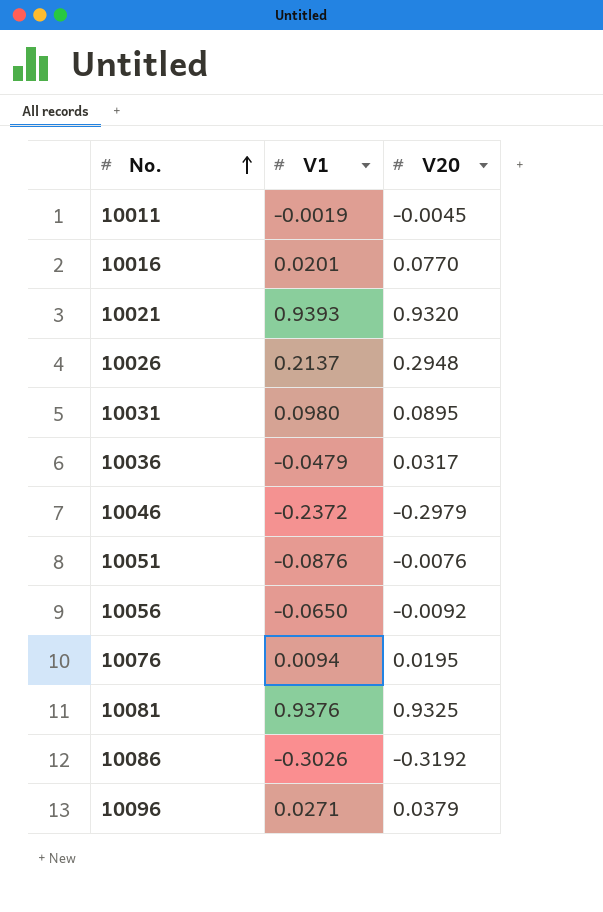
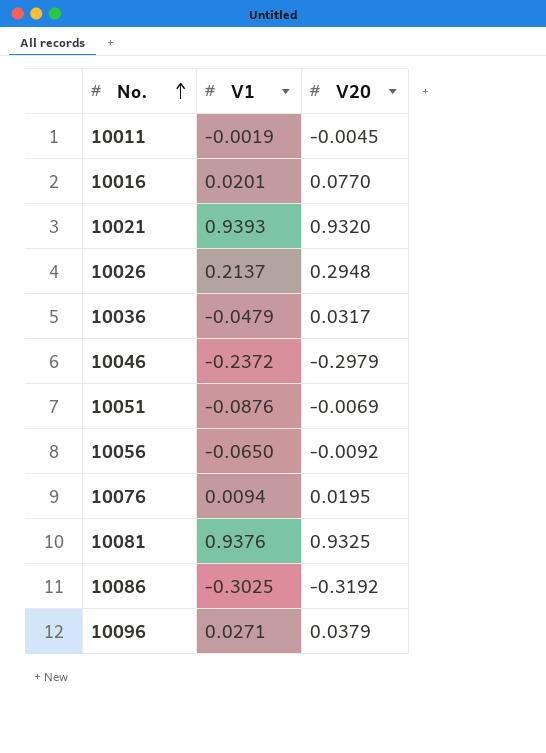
row 10031: 0.0980 | 0.0895 -> none
10051 | V20: -0.0076 -> -0.0069
10086 | V1: -0.3026 -> -0.3025

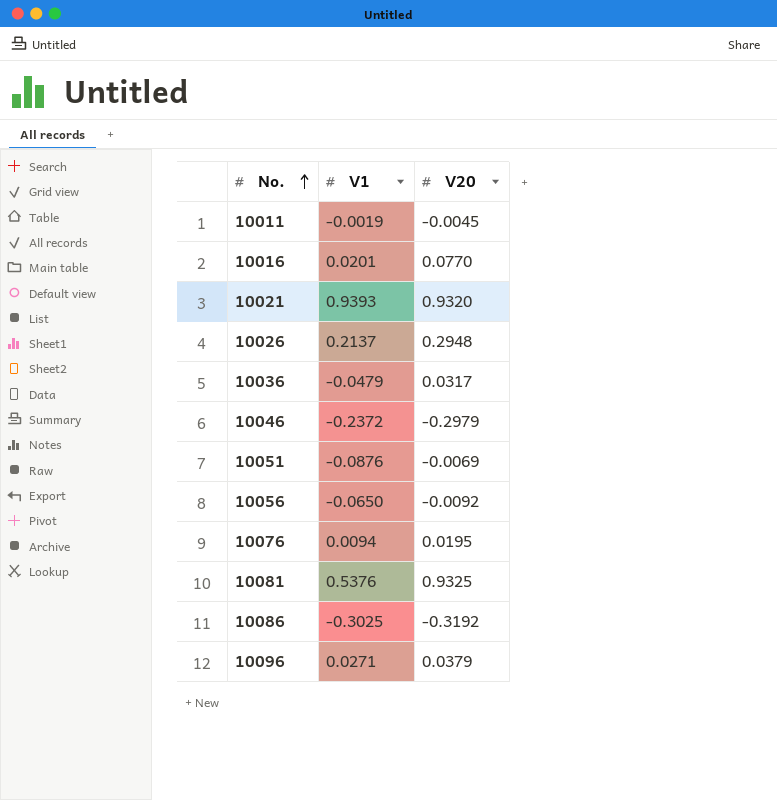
10081 | V1: 0.9376 -> 0.5376

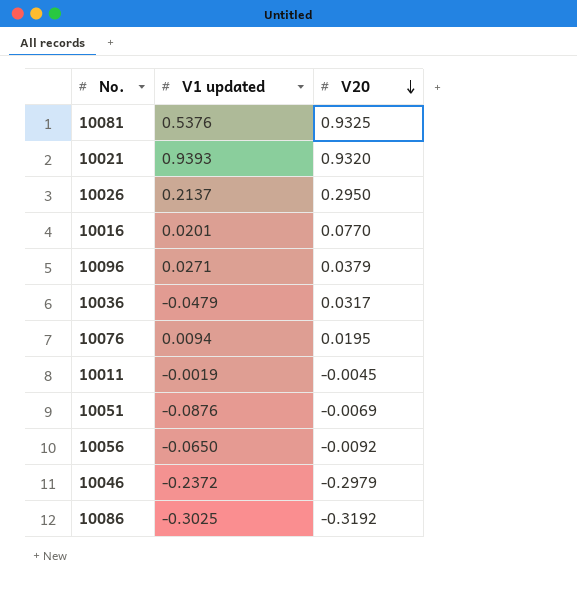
row order: No. ascending -> V20 descending
column name: V1 -> V1 updated
10026 | V20: 0.2948 -> 0.2950

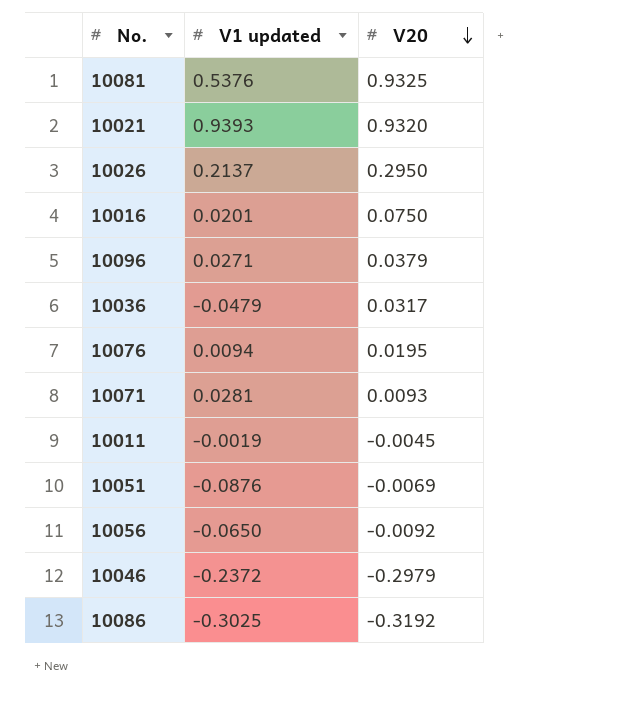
10016 | V20: 0.0770 -> 0.0750
row 10071: none -> 0.0281 | 0.0093

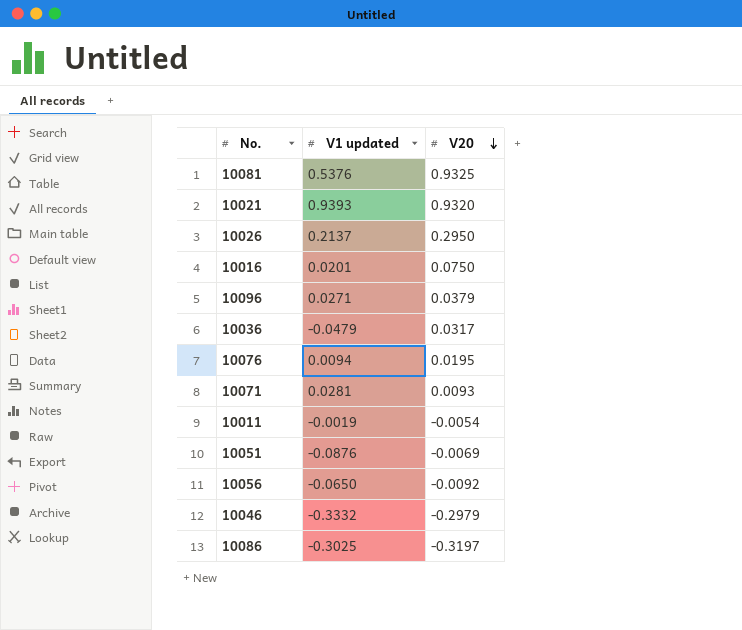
10011 | V20: -0.0045 -> -0.0054
10046 | V1 updated: -0.2372 -> -0.3332
10086 | V20: -0.3192 -> -0.3197

